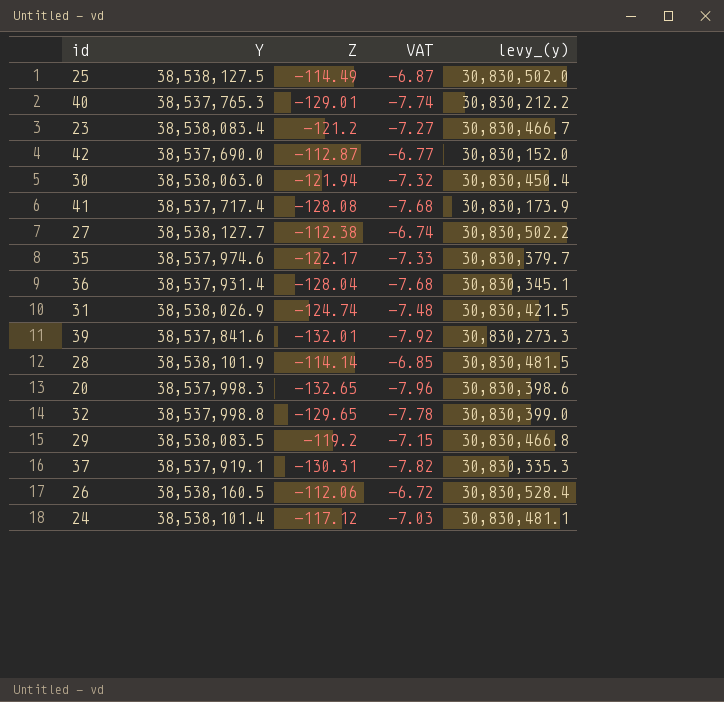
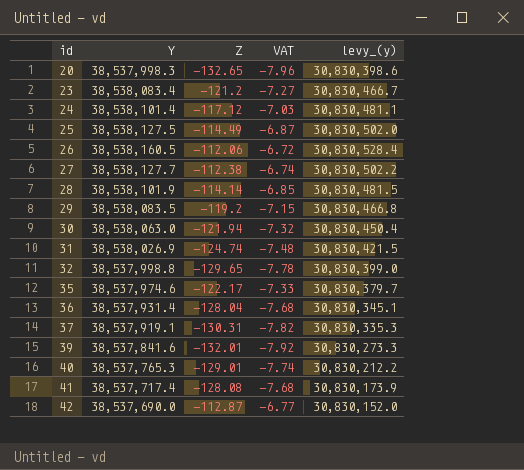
row order: none -> id ascending

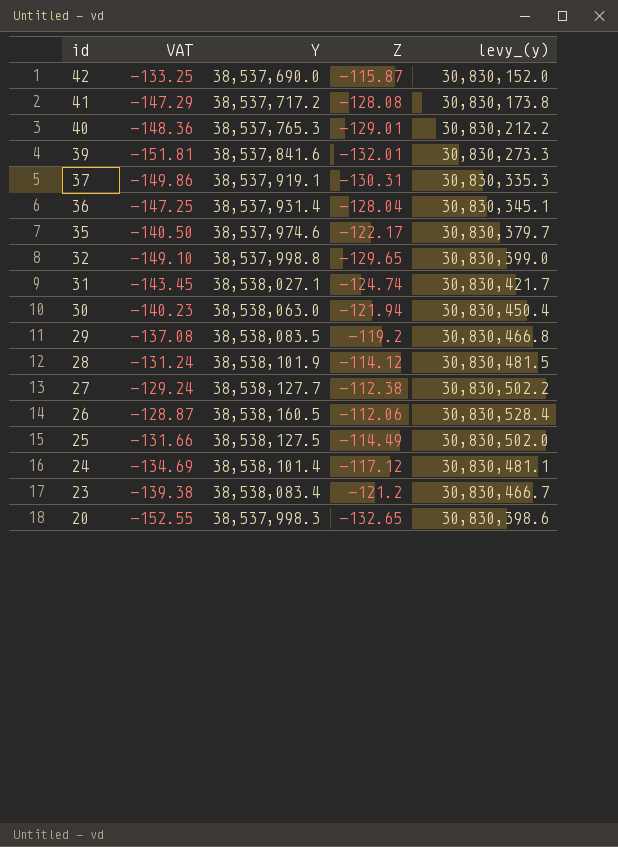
row order: id ascending -> id descending
column VAT | formula: [Z] * 0.06 -> [Z] * 1.15
column VAT | position: 4 -> 2
42 | Z: -112.87 -> -115.87
41 | Y: 38,537,717.4 -> 38,537,717.2
41 | levy_(y): 30,830,173.9 -> 30,830,173.8
31 | Y: 38,538,026.9 -> 38,538,027.1
31 | levy_(y): 30,830,421.5 -> 30,830,421.7
28 | Z: -114.14 -> -114.12

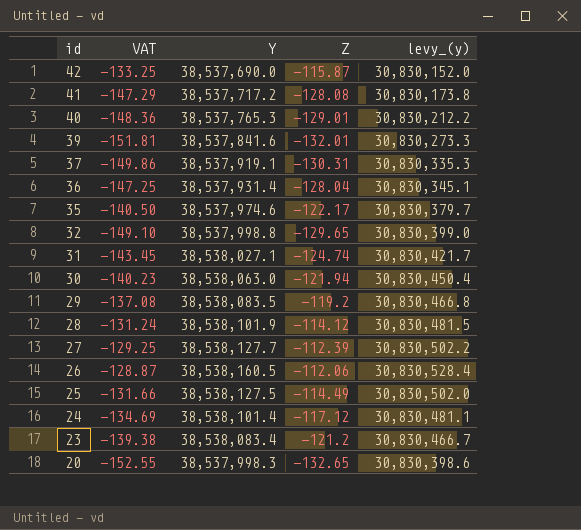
27 | VAT: -129.24 -> -129.25
27 | Z: -112.38 -> -112.39

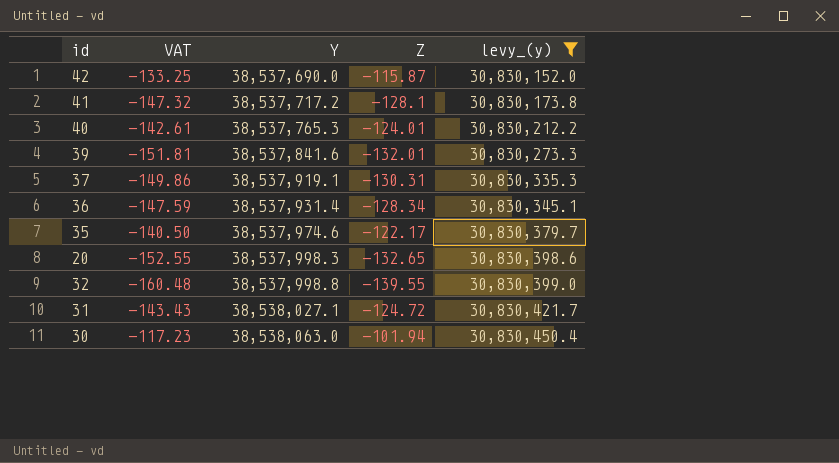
filter: none -> levy_(y) <= 30,830,450.4
row order: id descending -> Y ascending
41 | VAT: -147.29 -> -147.32
41 | Z: -128.08 -> -128.1
40 | VAT: -148.36 -> -142.61
40 | Z: -129.01 -> -124.01
36 | VAT: -147.25 -> -147.59
36 | Z: -128.04 -> -128.34
32 | VAT: -149.10 -> -160.48
32 | Z: -129.65 -> -139.55
31 | VAT: -143.45 -> -143.43
31 | Z: -124.74 -> -124.72
30 | VAT: -140.23 -> -117.23
30 | Z: -121.94 -> -101.94

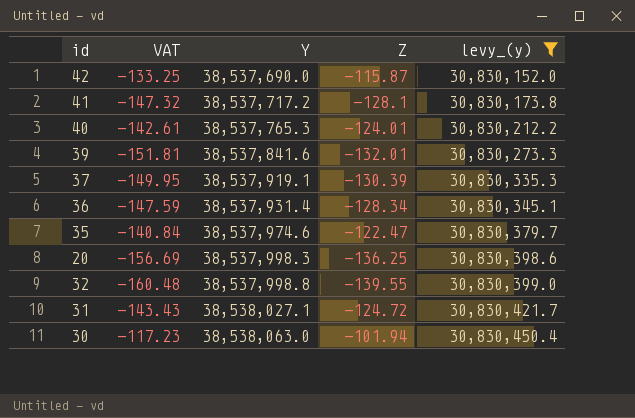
37 | VAT: -149.86 -> -149.95
37 | Z: -130.31 -> -130.39
35 | VAT: -140.50 -> -140.84
35 | Z: -122.17 -> -122.47
20 | VAT: -152.55 -> -156.69
20 | Z: -132.65 -> -136.25

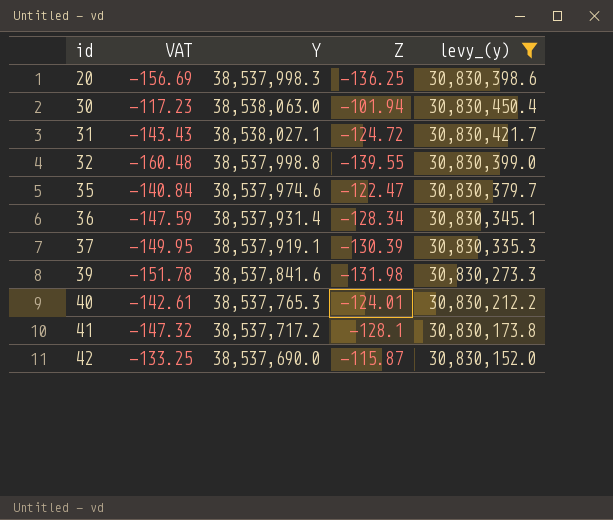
row order: Y ascending -> id ascending
39 | VAT: -151.81 -> -151.78
39 | Z: -132.01 -> -131.98

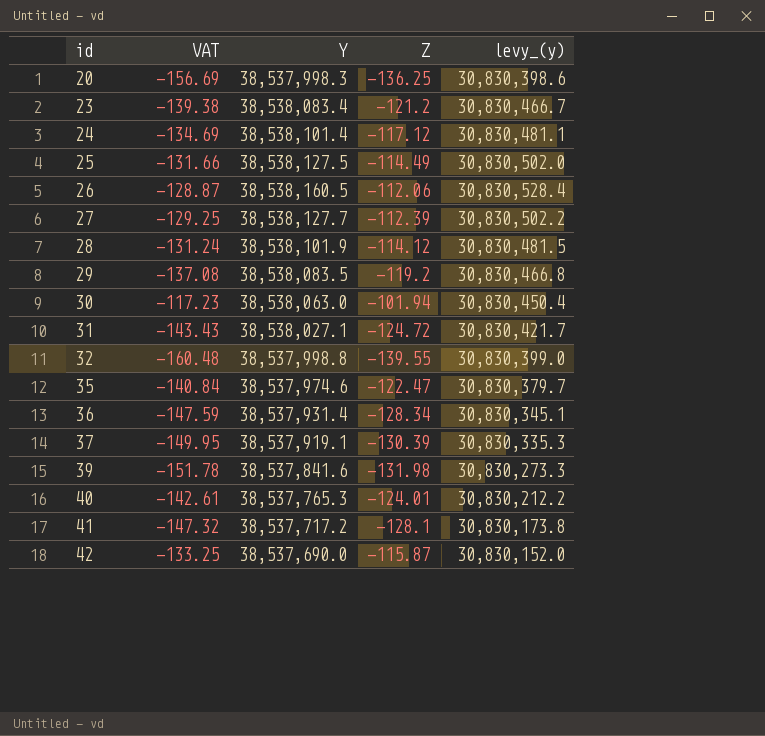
filter: levy_(y) <= 30,830,450.4 -> none

